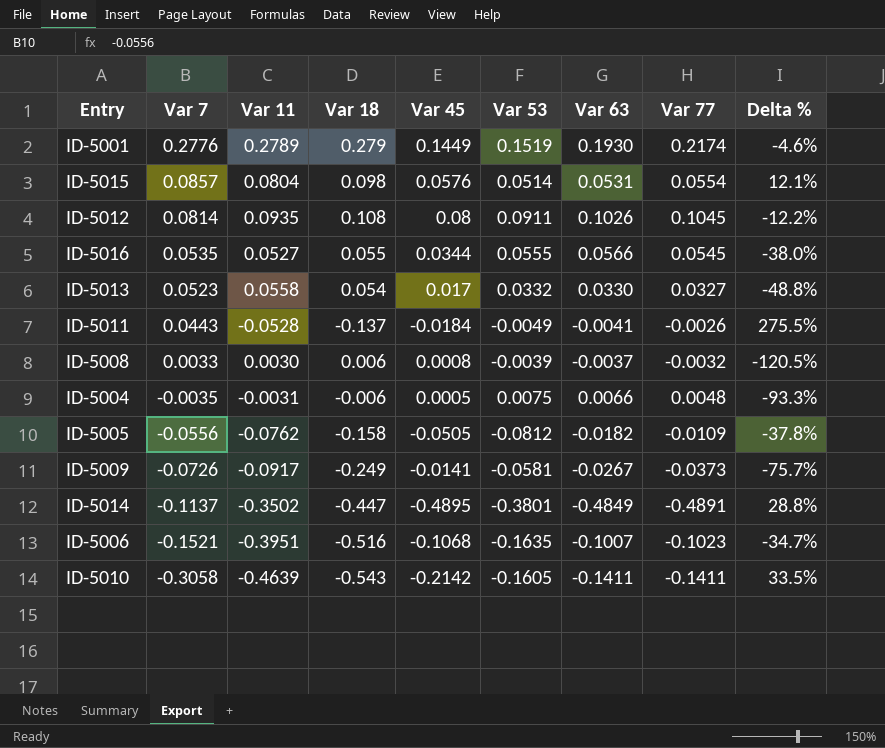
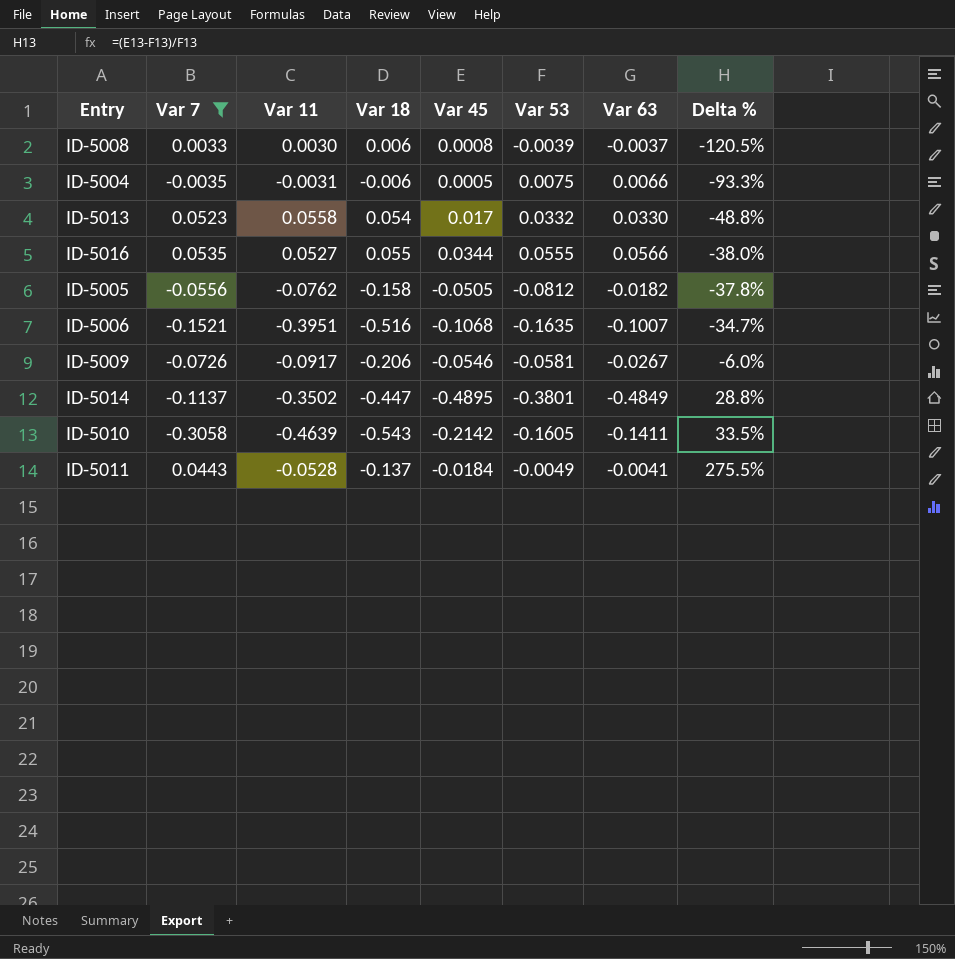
filter: none -> Var 7 <= 0.0535
row order: Var 7 descending -> Delta % ascending
column Var 77 | position: 8 -> none
ID-5009 | Var 18: -0.249 -> -0.206
ID-5009 | Var 45: -0.0141 -> -0.0546
ID-5009 | Delta %: -75.7% -> -6.0%

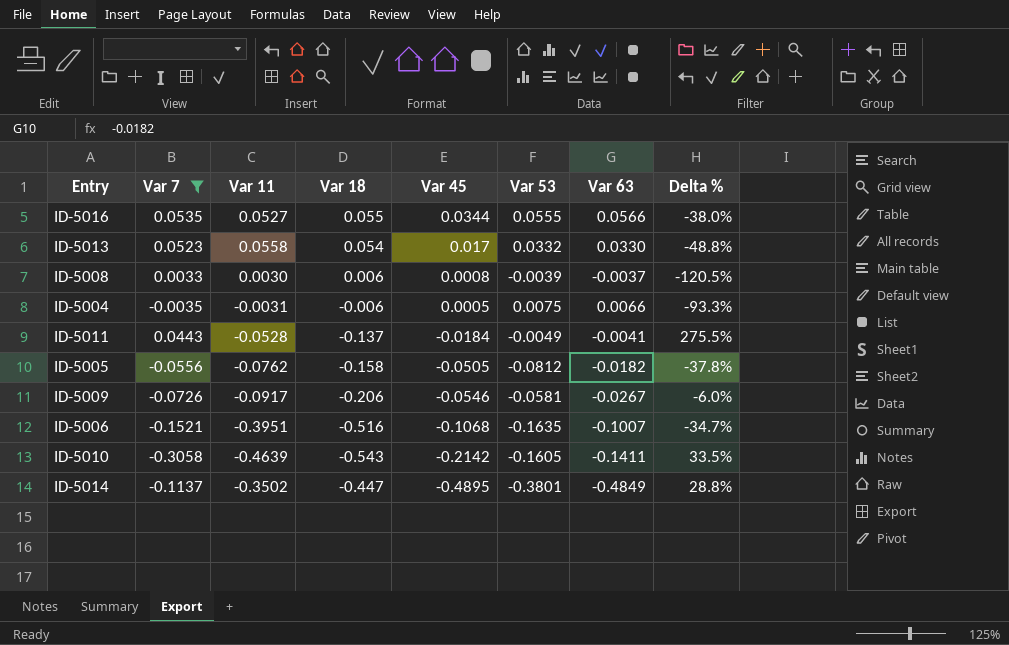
row order: Delta % ascending -> Var 45 descending

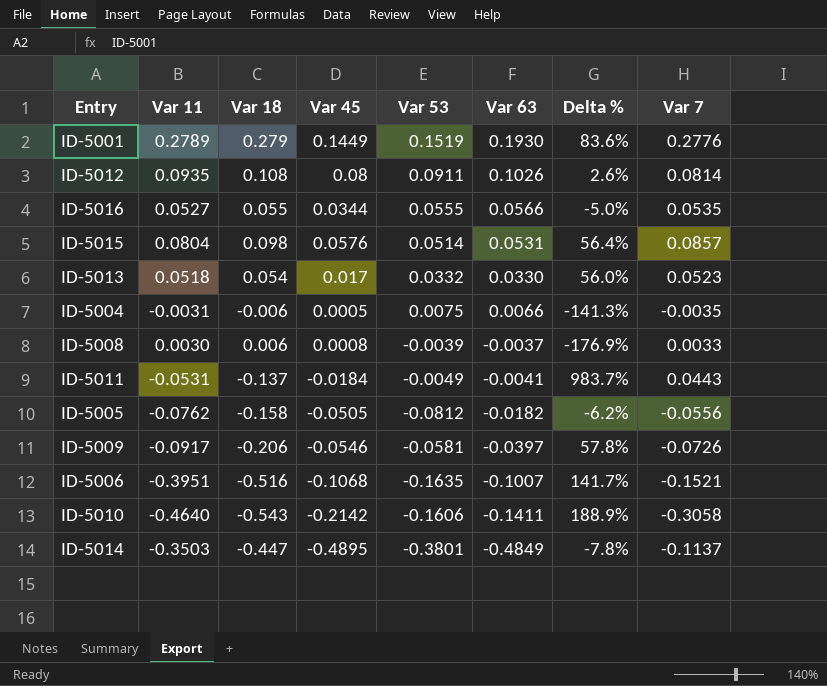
filter: Var 7 <= 0.0535 -> none
row order: Var 45 descending -> Var 63 descending
column Delta % | formula: ([Var 45] - [Var 53]) / [Var 53] -> ([Var 11] - [Var 53]) / [Var 53]
column Var 7 | position: 2 -> 8
ID-5013 | Var 11: 0.0558 -> 0.0518
ID-5011 | Var 11: -0.0528 -> -0.0531
ID-5009 | Var 63: -0.0267 -> -0.0397
ID-5010 | Var 11: -0.4639 -> -0.4640
ID-5010 | Var 53: -0.1605 -> -0.1606
ID-5014 | Var 11: -0.3502 -> -0.3503

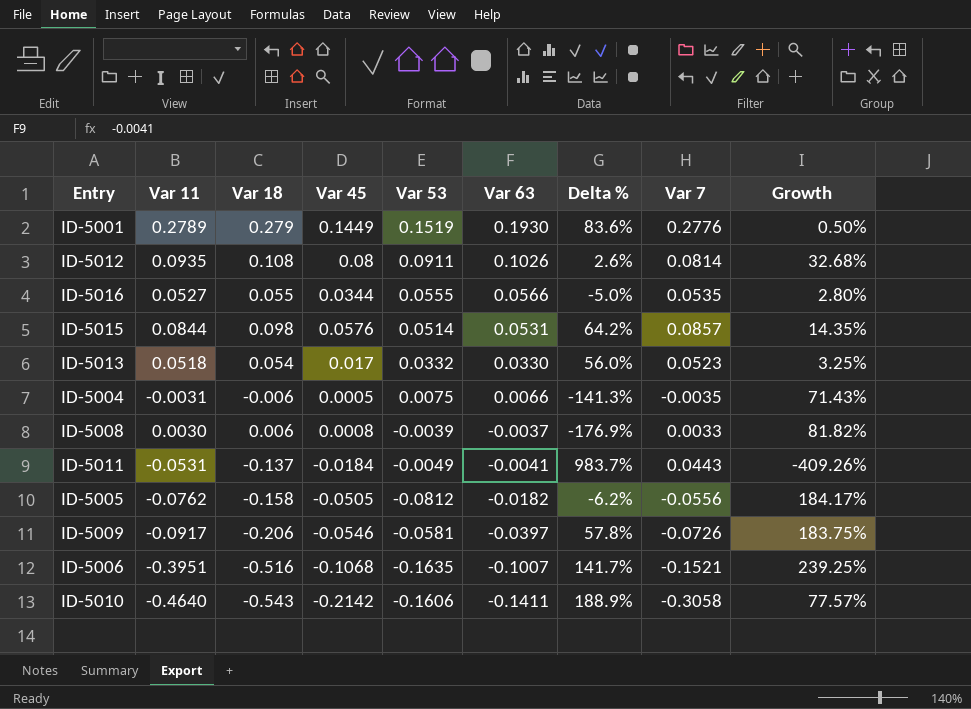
column Growth | formula: none -> ([Var 18] - [Var 7]) / [Var 7]
row ID-5014: -0.3503 | -0.447 | -0.4895 | -0.3801 | -0.4849 | -7.8% | -0.1137 -> none
ID-5015 | Var 11: 0.0804 -> 0.0844
ID-5015 | Delta %: 56.4% -> 64.2%

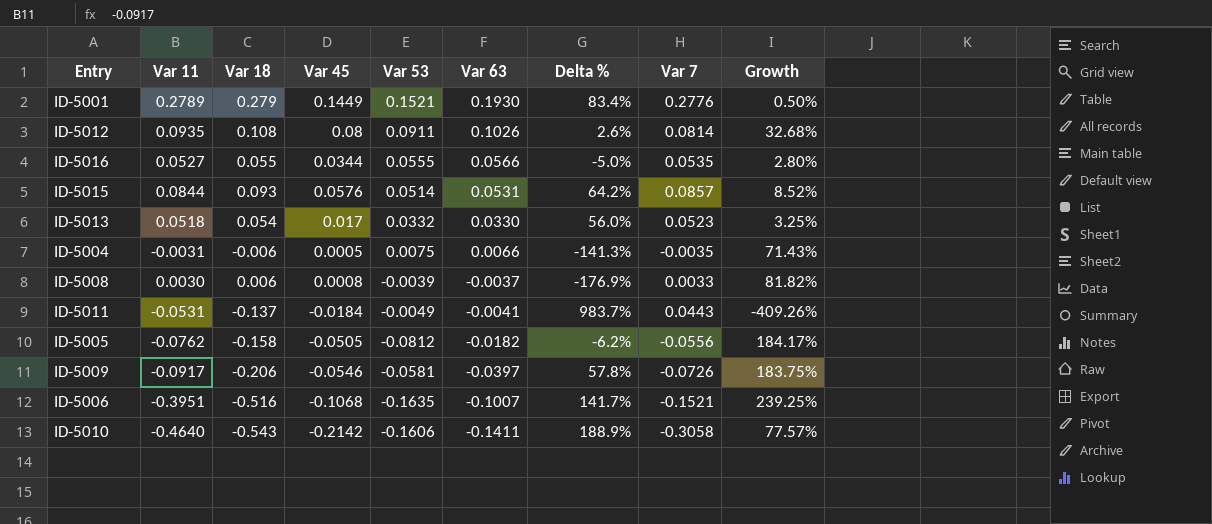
ID-5001 | Var 53: 0.1519 -> 0.1521
ID-5001 | Delta %: 83.6% -> 83.4%
ID-5015 | Var 18: 0.098 -> 0.093
ID-5015 | Growth: 14.35% -> 8.52%

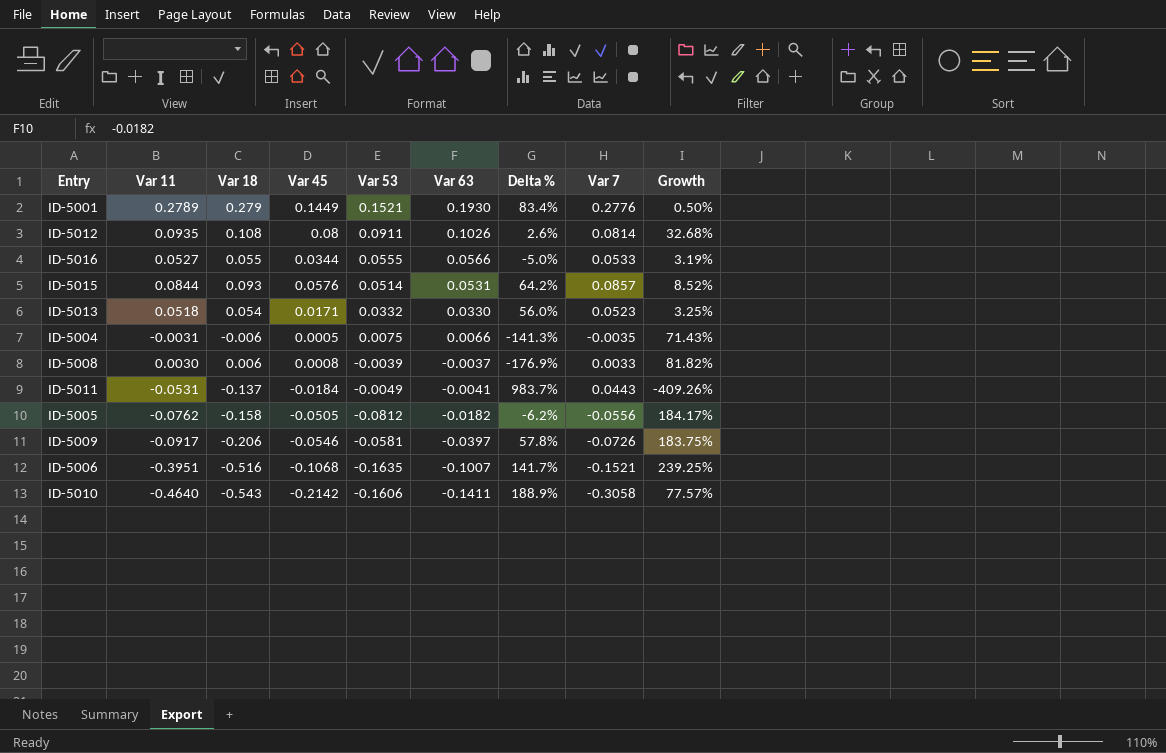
ID-5016 | Var 7: 0.0535 -> 0.0533
ID-5016 | Growth: 2.80% -> 3.19%
ID-5013 | Var 45: 0.017 -> 0.0171

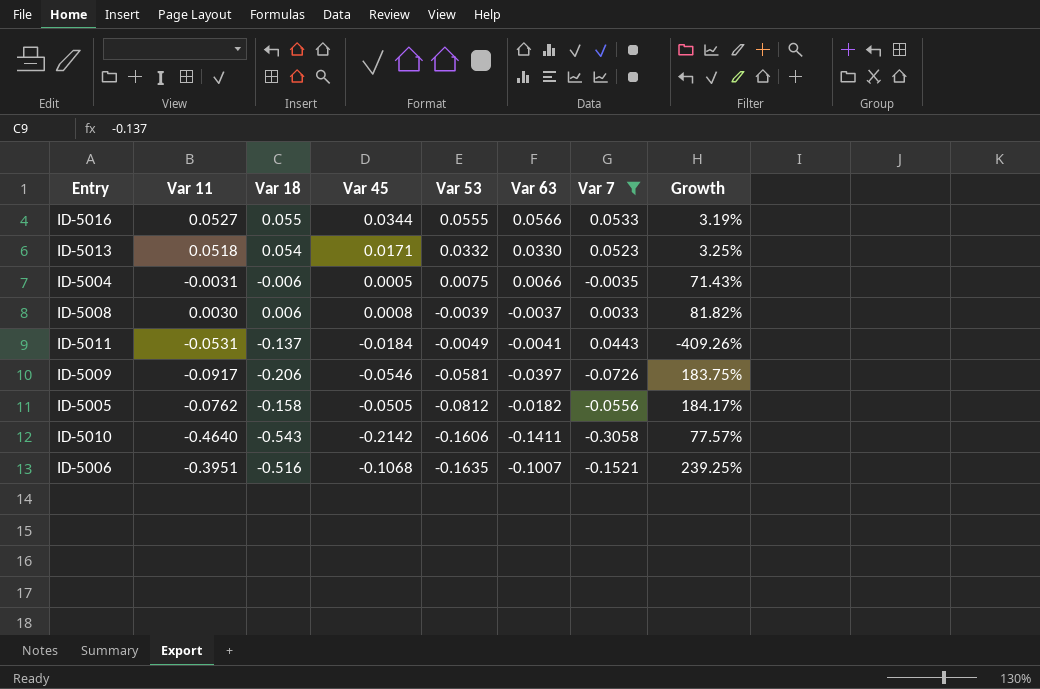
filter: none -> Var 7 <= 0.0533
row order: Var 63 descending -> Var 53 descending
column Delta % | formula: ([Var 11] - [Var 53]) / [Var 53] -> none

